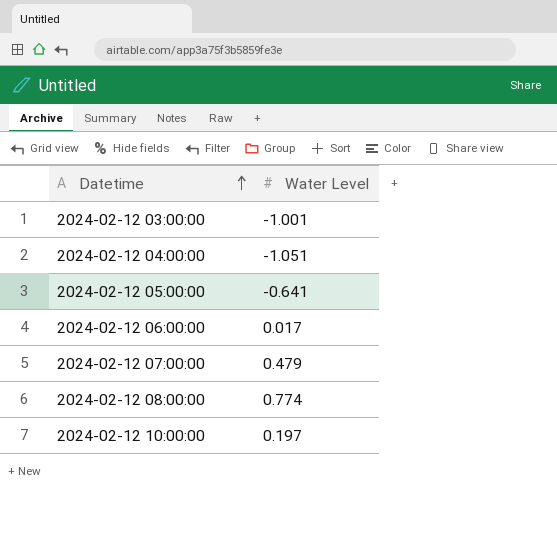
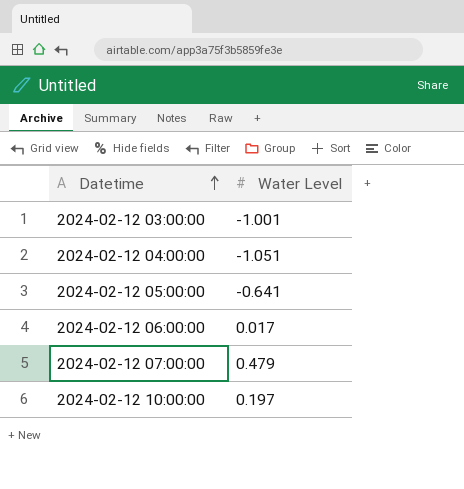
row 2024-02-12 08:00:00: 0.774 -> none

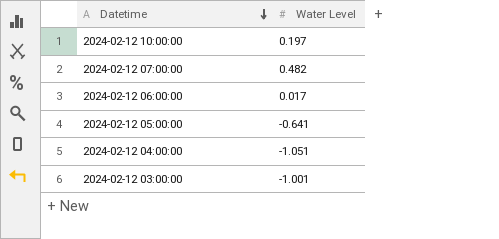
row order: Datetime ascending -> Datetime descending
2024-02-12 07:00:00 | Water Level: 0.479 -> 0.482

